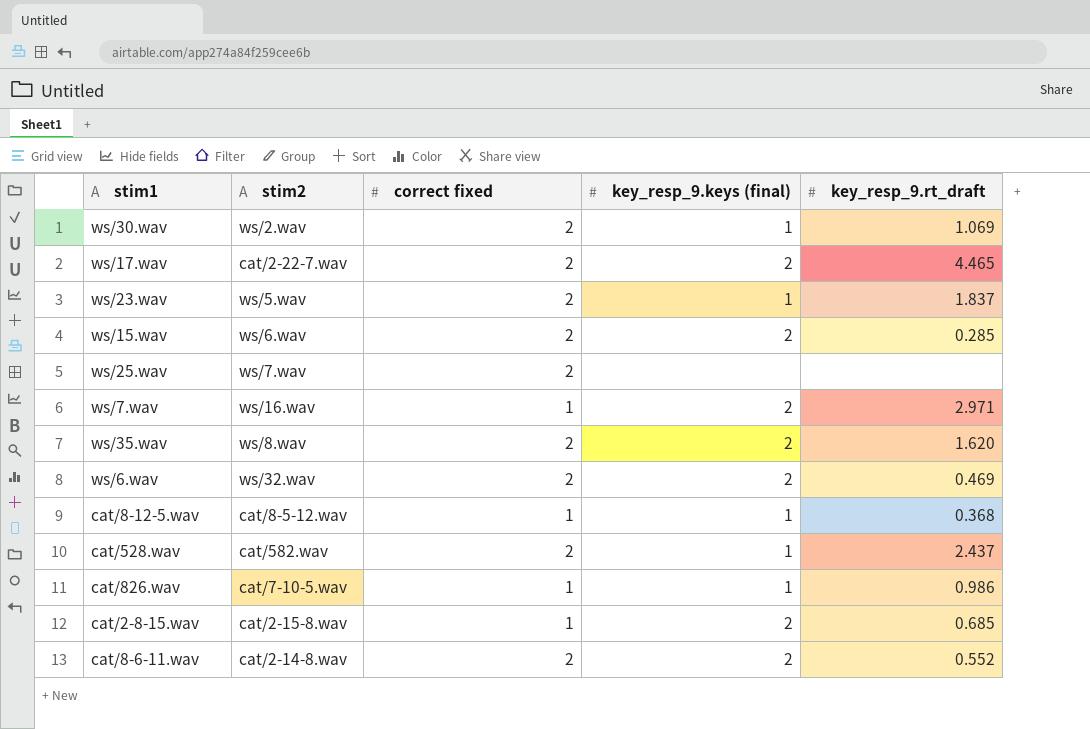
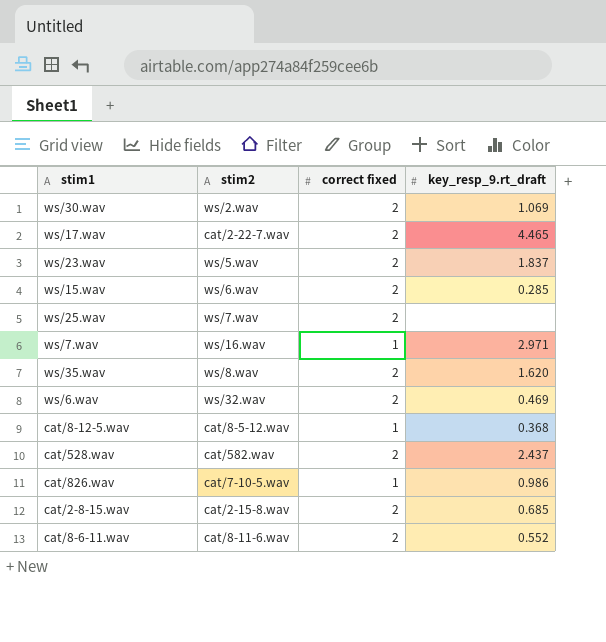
column key_resp_9.keys (final) | position: 4 -> none
cat/2-8-15.wav | correct fixed: 1 -> 2
cat/8-6-11.wav | stim2: cat/2-14-8.wav -> cat/8-11-6.wav

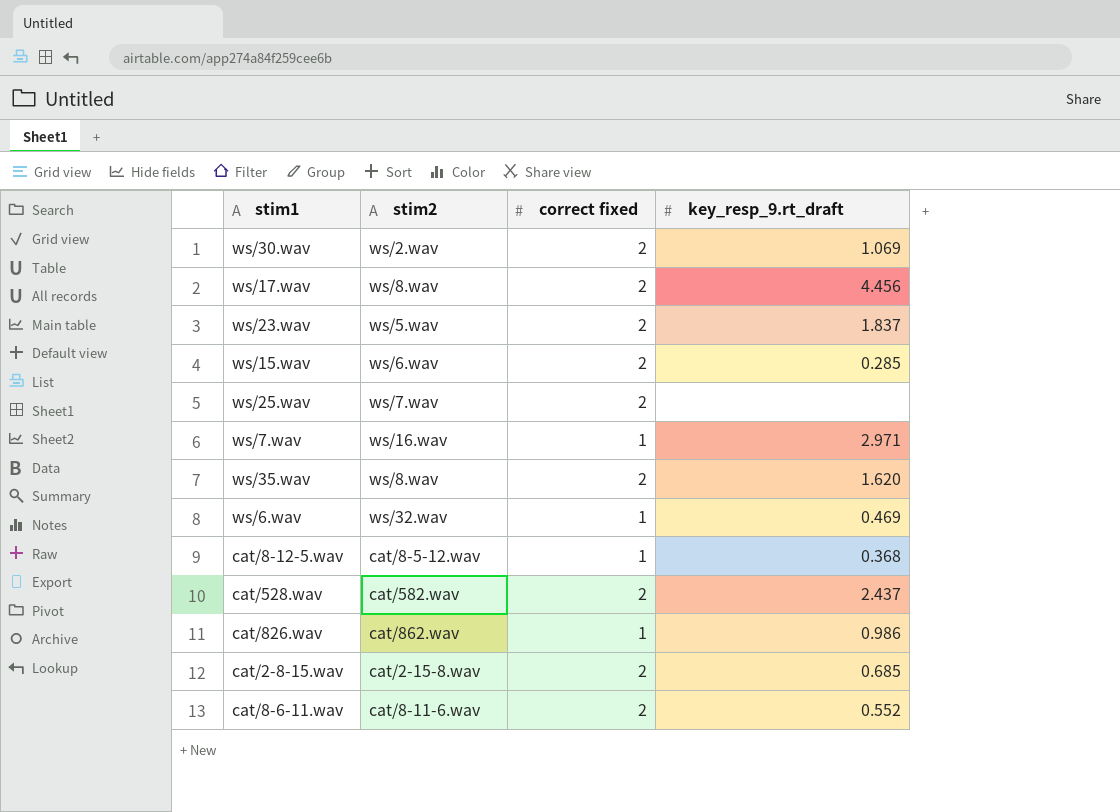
ws/17.wav | stim2: cat/2-22-7.wav -> ws/8.wav
ws/17.wav | key_resp_9.rt_draft: 4.465 -> 4.456
ws/6.wav | correct fixed: 2 -> 1
cat/826.wav | stim2: cat/7-10-5.wav -> cat/862.wav

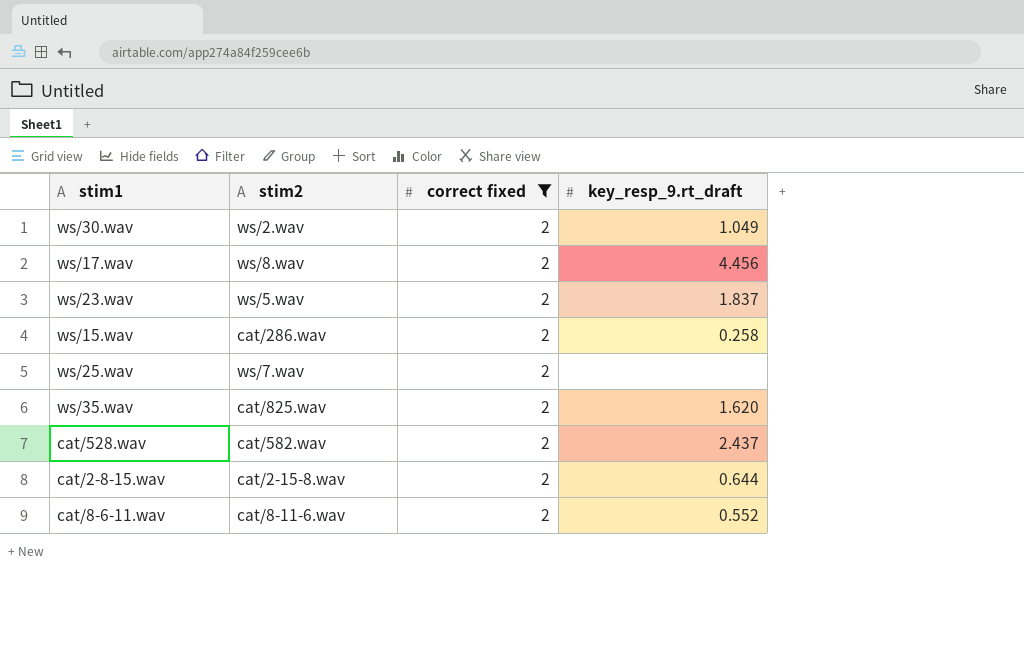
filter: none -> correct fixed = 2
ws/30.wav | key_resp_9.rt_draft: 1.069 -> 1.049
ws/15.wav | stim2: ws/6.wav -> cat/286.wav
ws/15.wav | key_resp_9.rt_draft: 0.285 -> 0.258
ws/35.wav | stim2: ws/8.wav -> cat/825.wav
cat/2-8-15.wav | key_resp_9.rt_draft: 0.685 -> 0.644

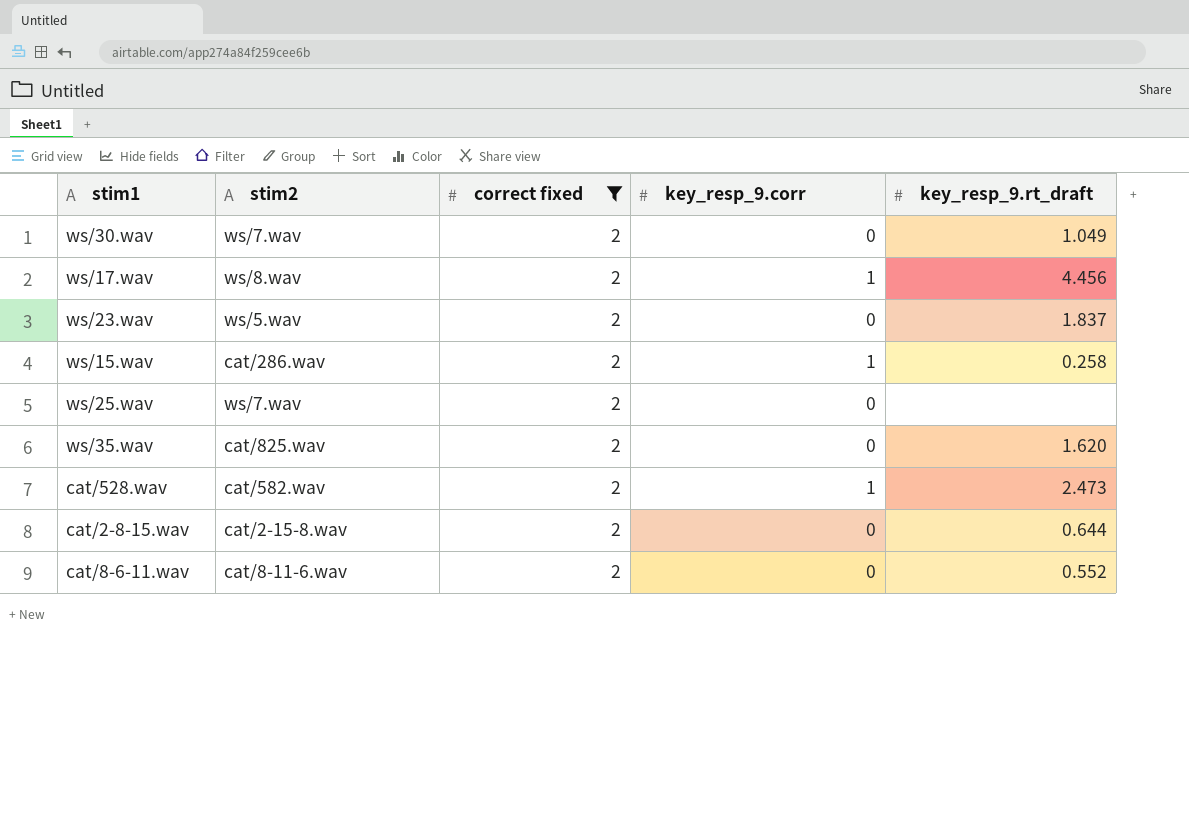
column key_resp_9.corr | position: none -> 4
ws/30.wav | stim2: ws/2.wav -> ws/7.wav
cat/528.wav | key_resp_9.rt_draft: 2.437 -> 2.473

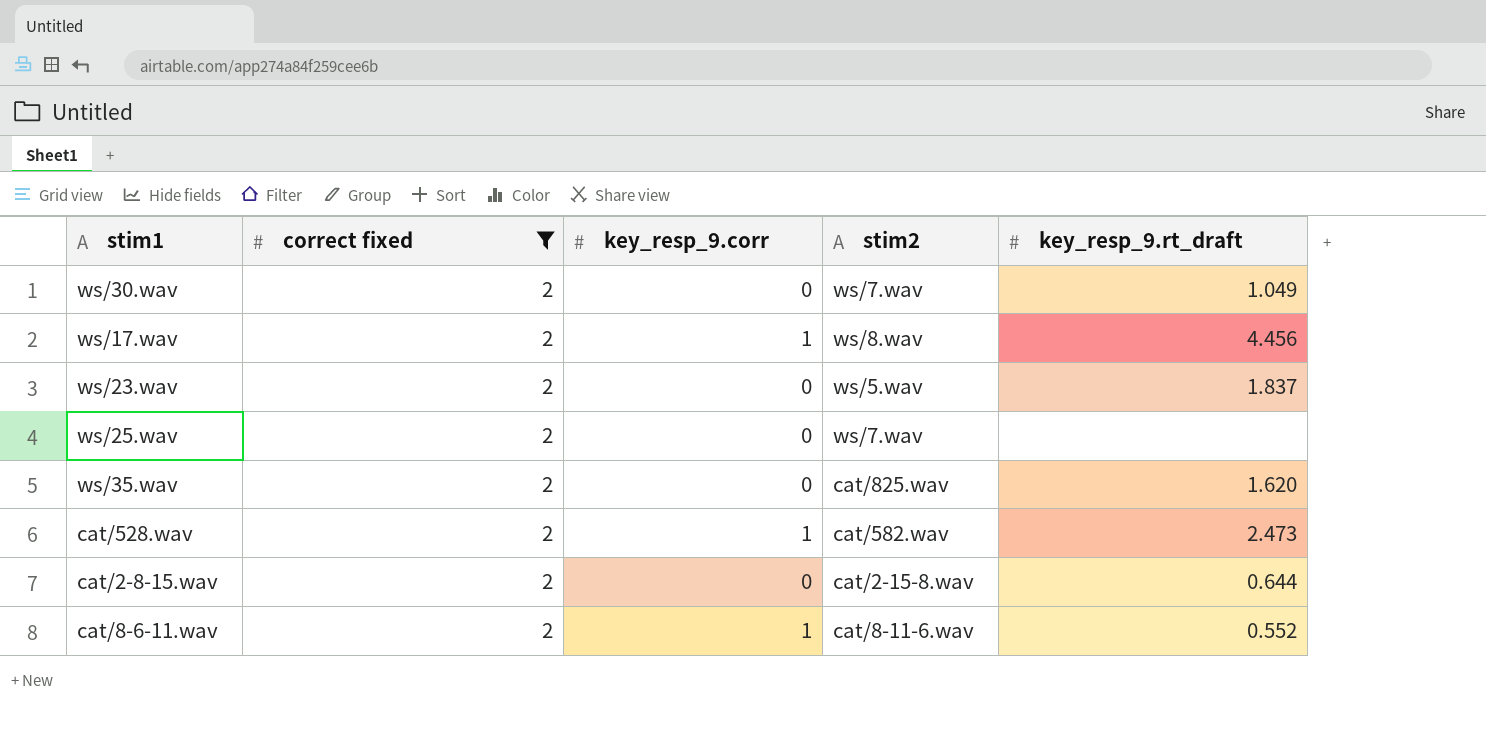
column stim2 | position: 2 -> 4
row ws/15.wav: cat/286.wav | 2 | 1 | 0.258 -> none
cat/8-6-11.wav | key_resp_9.corr: 0 -> 1

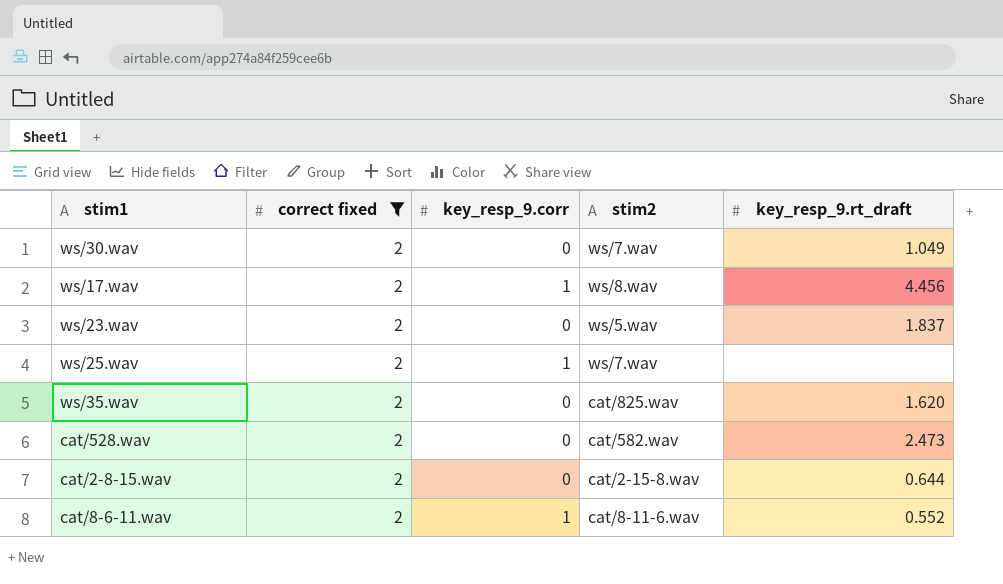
ws/25.wav | key_resp_9.corr: 0 -> 1
cat/528.wav | key_resp_9.corr: 1 -> 0

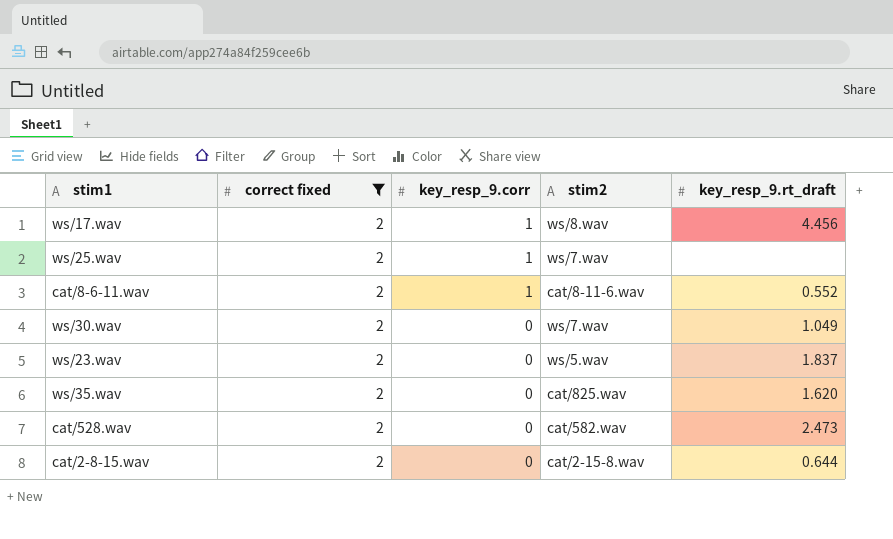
row order: none -> key_resp_9.corr descending

